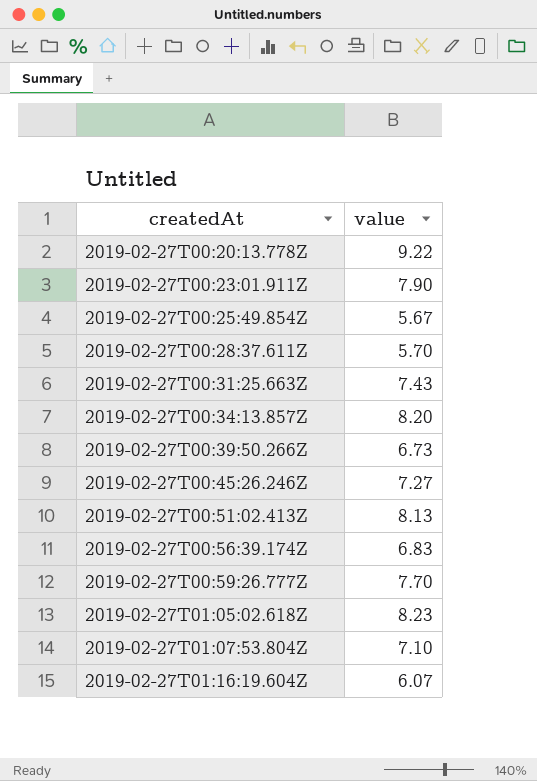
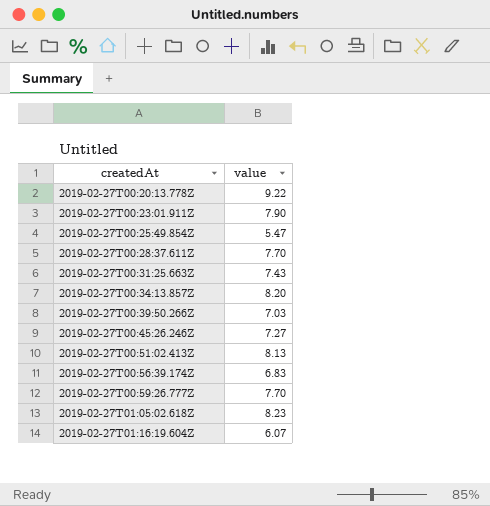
row 2019-02-27T01:07:53.804Z: 7.10 -> none
2019-02-27T00:25:49.854Z | value: 5.67 -> 5.47
2019-02-27T00:28:37.611Z | value: 5.70 -> 7.70
2019-02-27T00:39:50.266Z | value: 6.73 -> 7.03

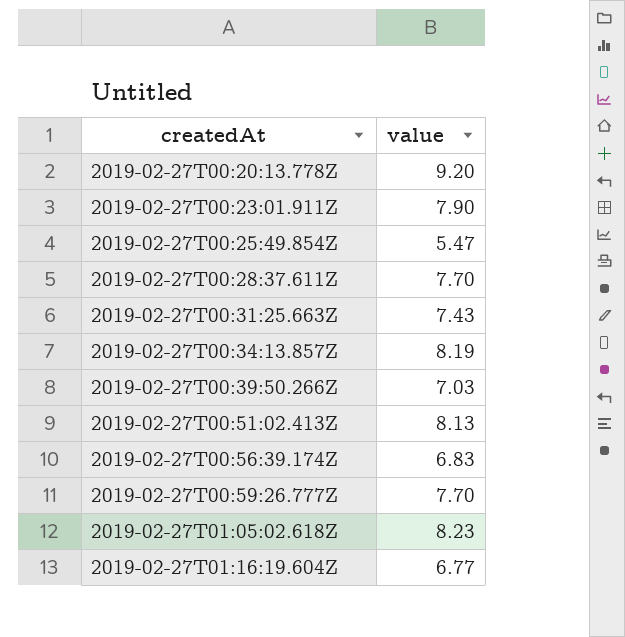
row 2019-02-27T00:45:26.246Z: 7.27 -> none
2019-02-27T00:20:13.778Z | value: 9.22 -> 9.20
2019-02-27T00:34:13.857Z | value: 8.20 -> 8.19
2019-02-27T01:16:19.604Z | value: 6.07 -> 6.77

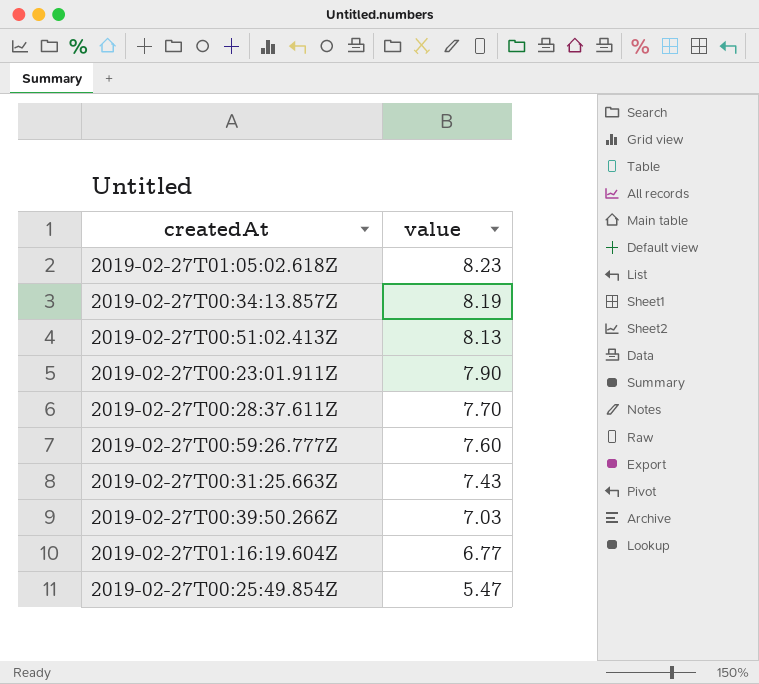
row order: createdAt ascending -> value descending
row 2019-02-27T00:20:13.778Z: 9.20 -> none
row 2019-02-27T00:56:39.174Z: 6.83 -> none
2019-02-27T00:59:26.777Z | value: 7.70 -> 7.60

